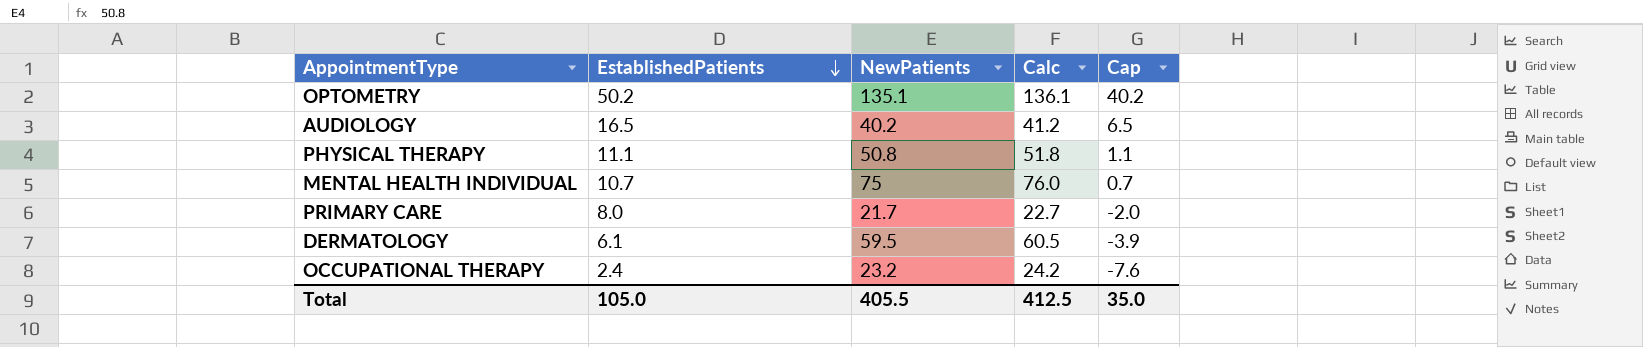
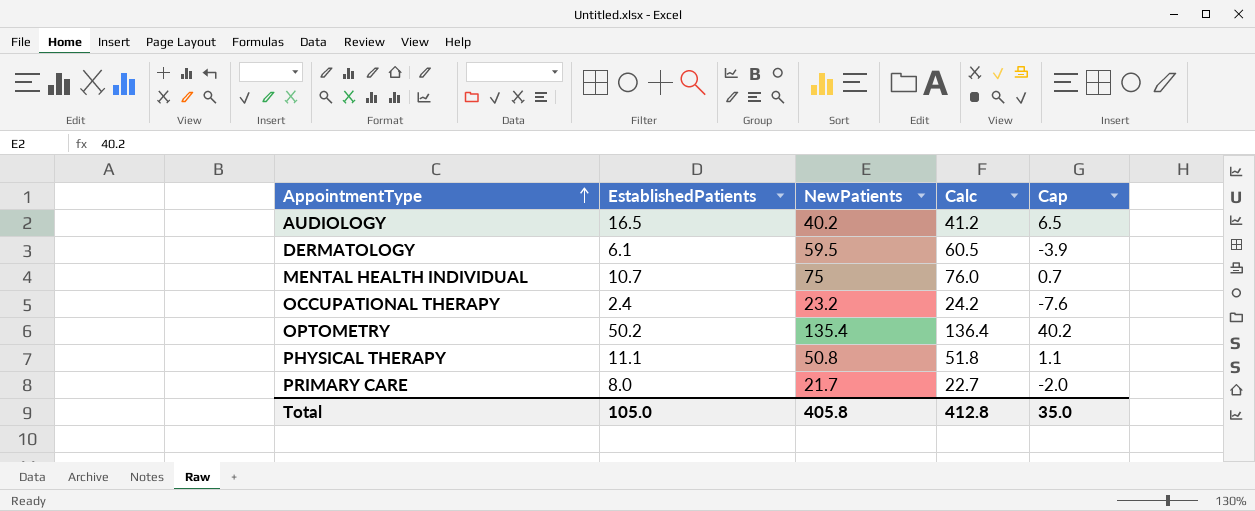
row order: EstablishedPatients descending -> AppointmentType ascending
OPTOMETRY | NewPatients: 135.1 -> 135.4
OPTOMETRY | Calc: 136.1 -> 136.4
Total | NewPatients: 405.5 -> 405.8
Total | Calc: 412.5 -> 412.8

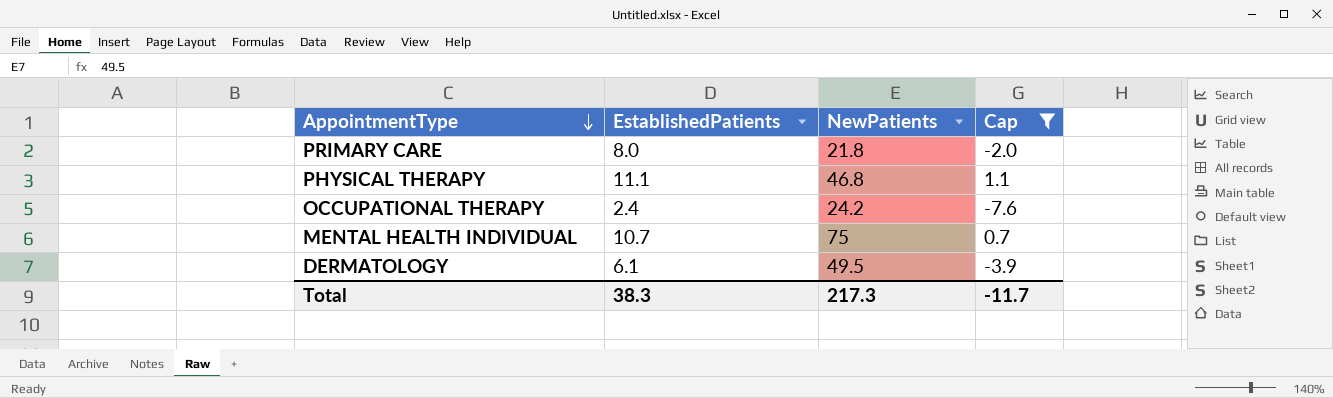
filter: none -> Cap <= 1.1
row order: AppointmentType ascending -> AppointmentType descending
column Calc | formula: [NewPatients] + 1 -> none
PRIMARY CARE | NewPatients: 21.7 -> 21.8
PHYSICAL THERAPY | NewPatients: 50.8 -> 46.8
OCCUPATIONAL THERAPY | NewPatients: 23.2 -> 24.2
DERMATOLOGY | NewPatients: 59.5 -> 49.5
Total | EstablishedPatients: 105.0 -> 38.3
Total | NewPatients: 405.8 -> 217.3
Total | Cap: 35.0 -> -11.7

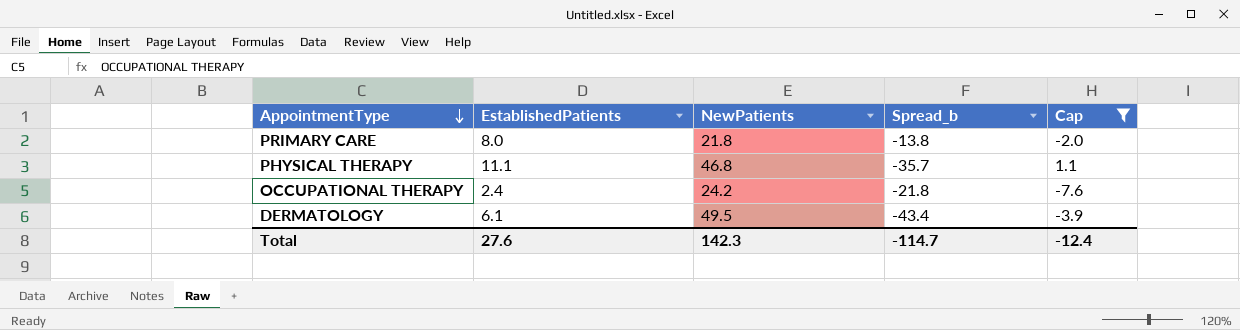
column Spread_b | formula: none -> [EstablishedPatients] - [NewPatients]
row MENTAL HEALTH INDIVIDUAL: 10.7 | 75 | 0.7 -> none
Total | EstablishedPatients: 38.3 -> 27.6
Total | NewPatients: 217.3 -> 142.3
Total | Cap: -11.7 -> -12.4

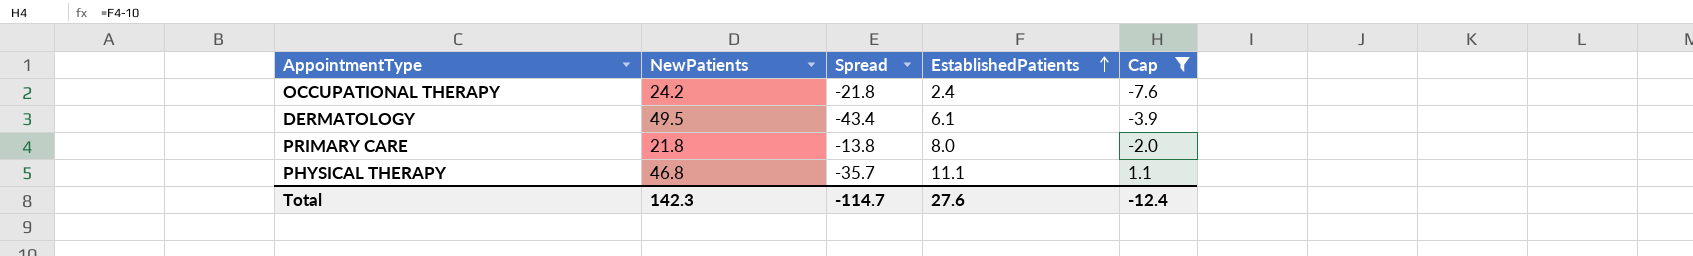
row order: AppointmentType descending -> EstablishedPatients ascending
column name: Spread_b -> Spread
column EstablishedPatients | position: 2 -> 4

